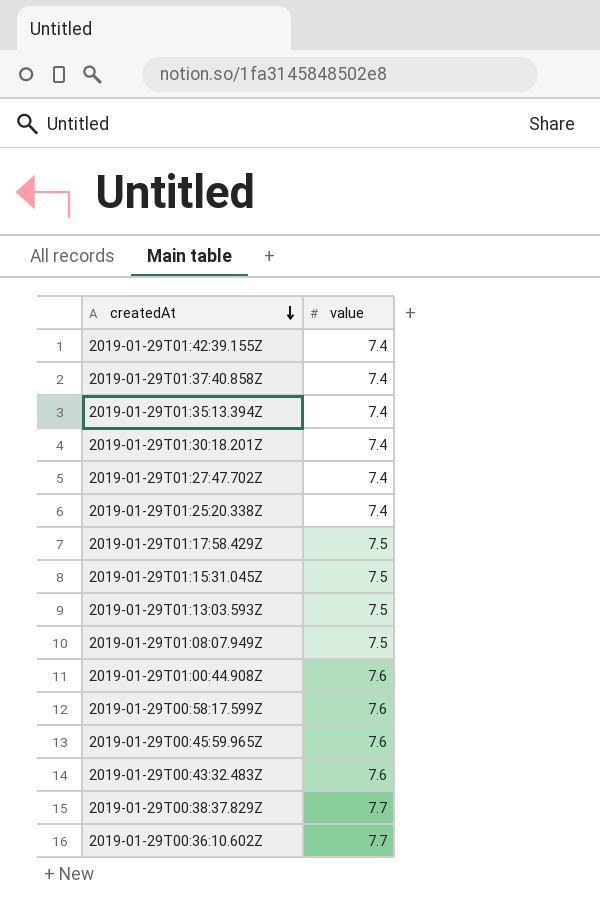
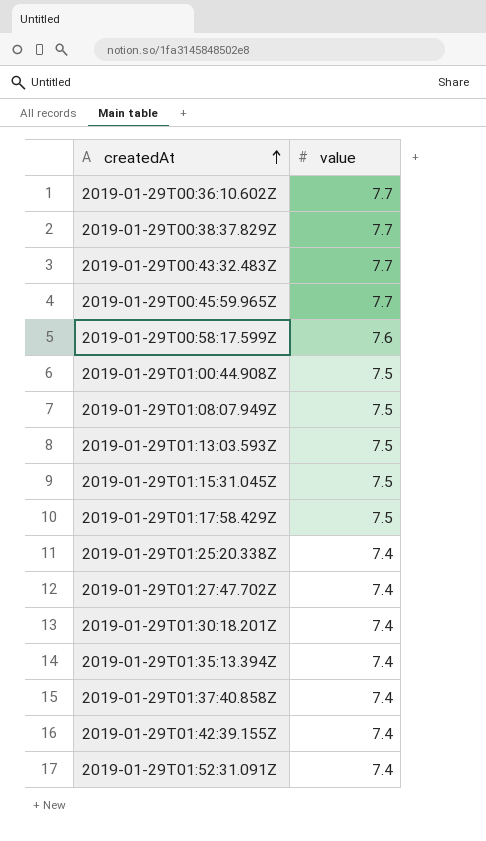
row order: createdAt descending -> createdAt ascending
2019-01-29T00:43:32.483Z | value: 7.6 -> 7.7
2019-01-29T00:45:59.965Z | value: 7.6 -> 7.7
2019-01-29T01:00:44.908Z | value: 7.6 -> 7.5
row 2019-01-29T01:52:31.091Z: none -> 7.4

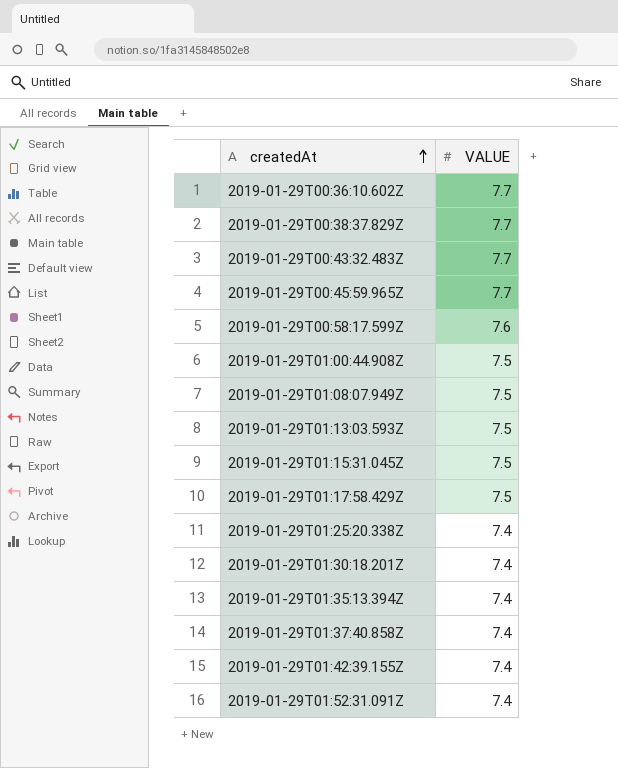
column name: value -> VALUE
row 2019-01-29T01:27:47.702Z: 7.4 -> none

